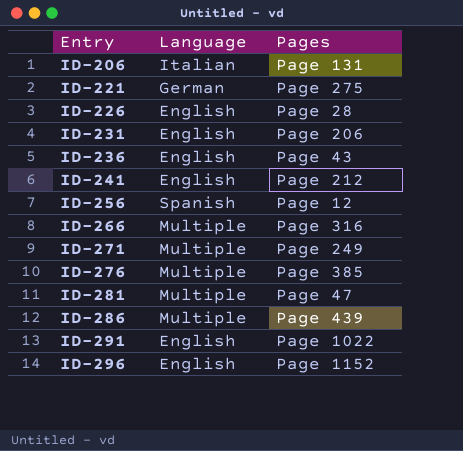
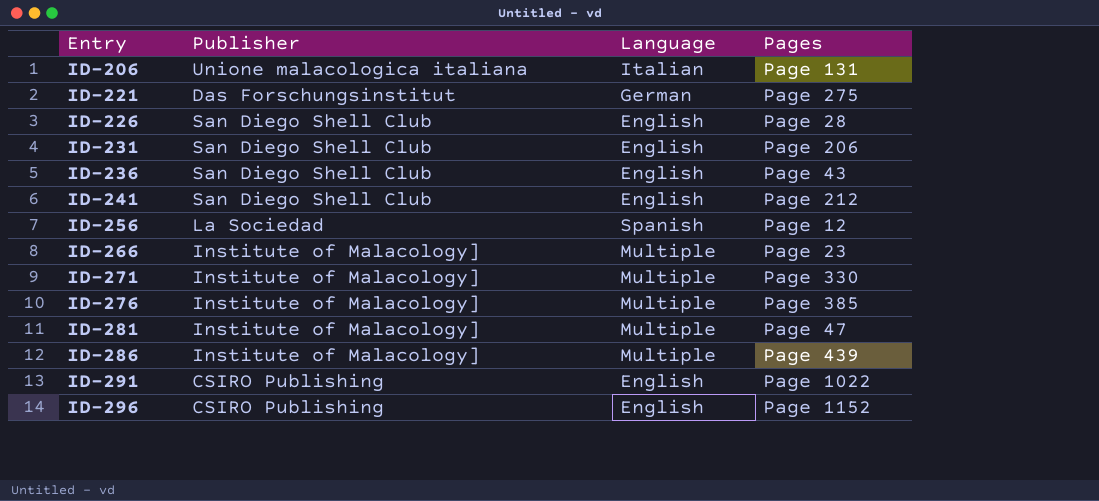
column Publisher | position: none -> 2
ID-266 | Pages: Page 316 -> Page 23
ID-271 | Pages: Page 249 -> Page 330

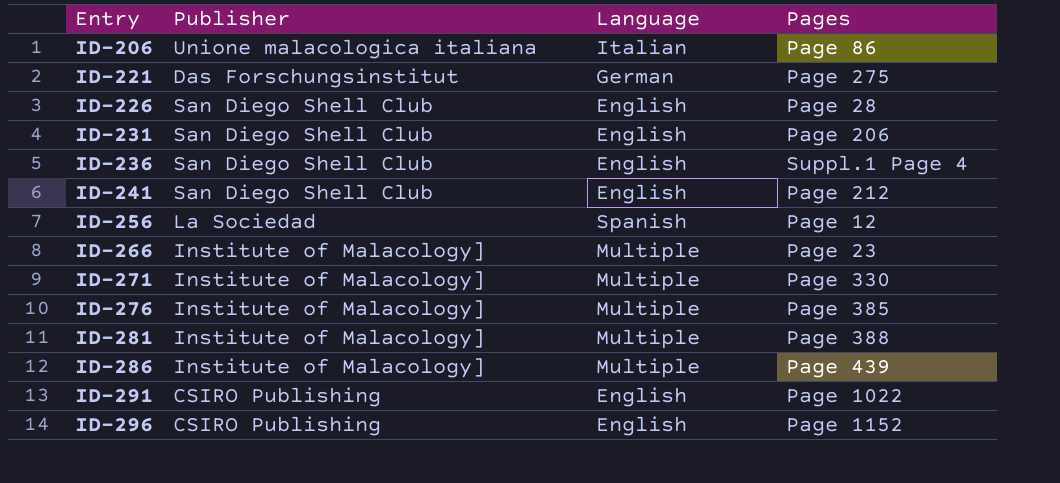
ID-206 | Pages: Page 131 -> Page 86
ID-236 | Pages: Page 43 -> Suppl.1 Page 4
ID-281 | Pages: Page 47 -> Page 388

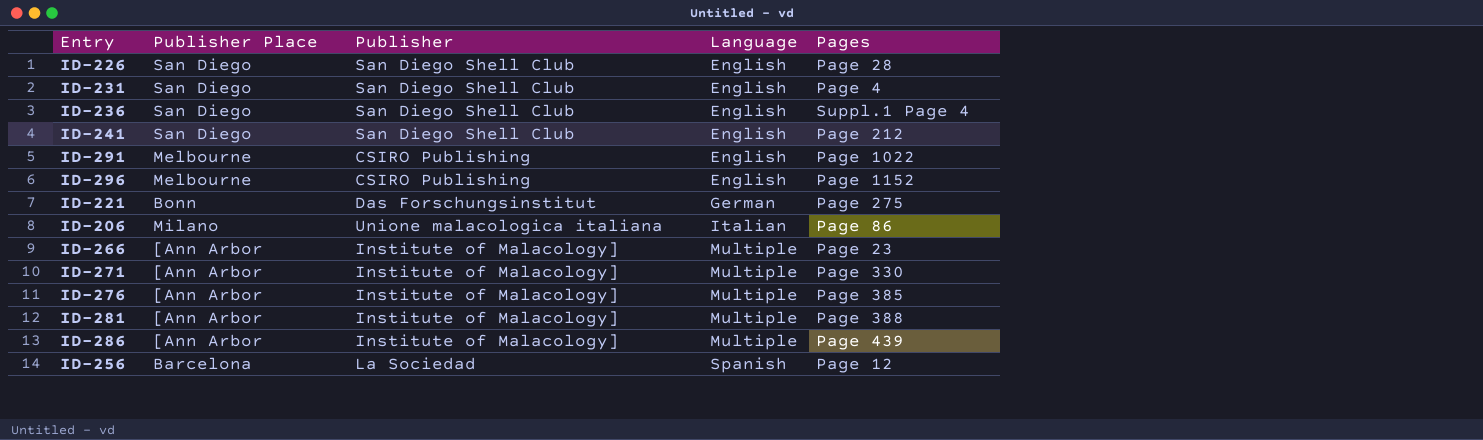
row order: Entry ascending -> Language ascending
column Publisher Place | position: none -> 2
ID-231 | Pages: Page 206 -> Page 4

